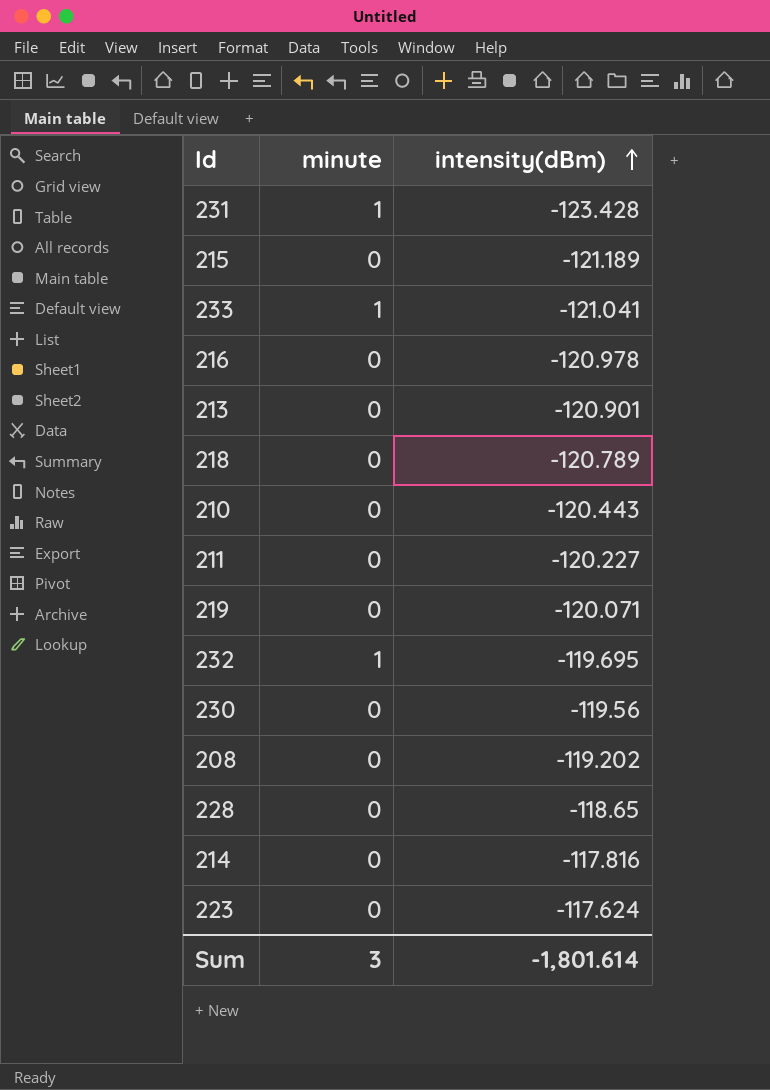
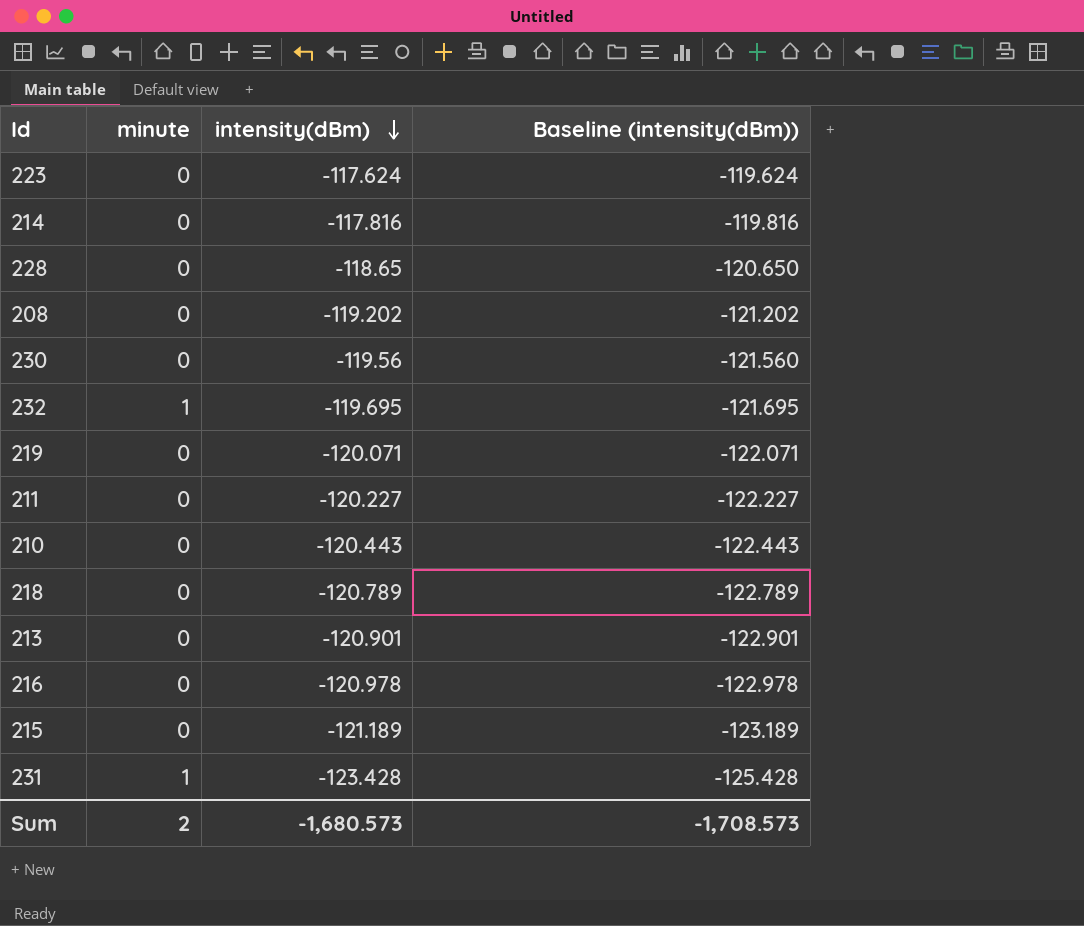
row order: intensity(dBm) ascending -> intensity(dBm) descending
column Baseline (intensity(dBm)) | formula: none -> [intensity(dBm)] - 2
row 233: 1 | -121.041 -> none
Sum | minute: 3 -> 2
Sum | intensity(dBm): -1,801.614 -> -1,680.573

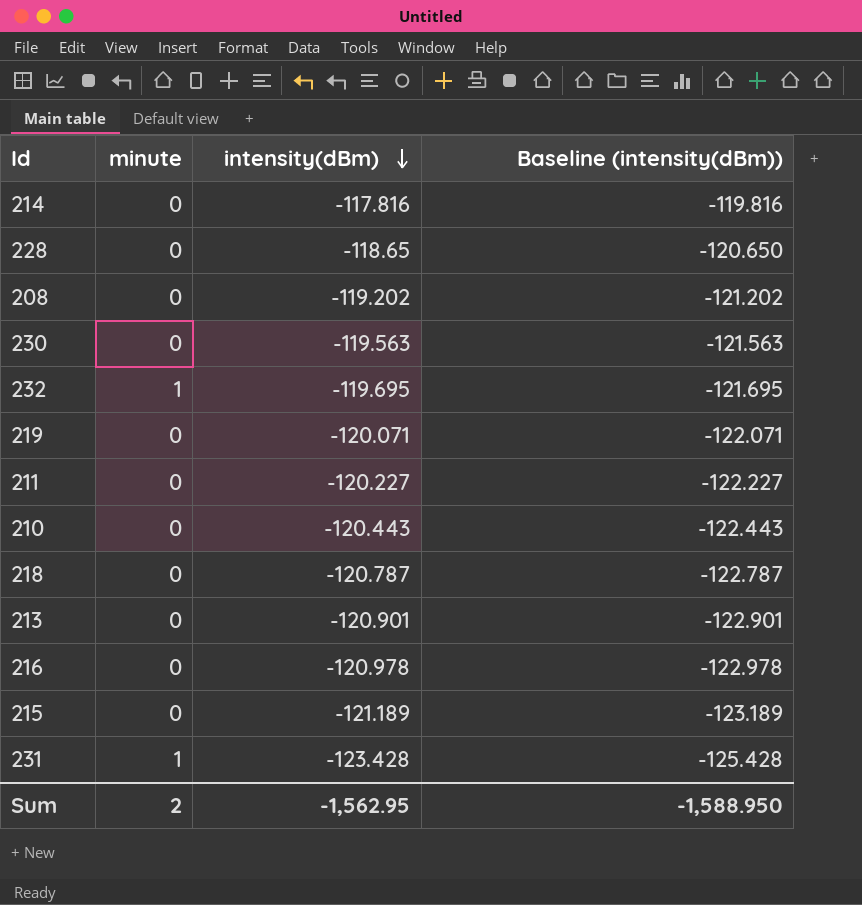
row 223: 0 | -117.624 | -119.624 -> none
230 | intensity(dBm): -119.56 -> -119.563
230 | Baseline (intensity(dBm)): -121.560 -> -121.563
218 | intensity(dBm): -120.789 -> -120.787
218 | Baseline (intensity(dBm)): -122.789 -> -122.787
Sum | intensity(dBm): -1,680.573 -> -1,562.95
Sum | Baseline (intensity(dBm)): -1,708.573 -> -1,588.950

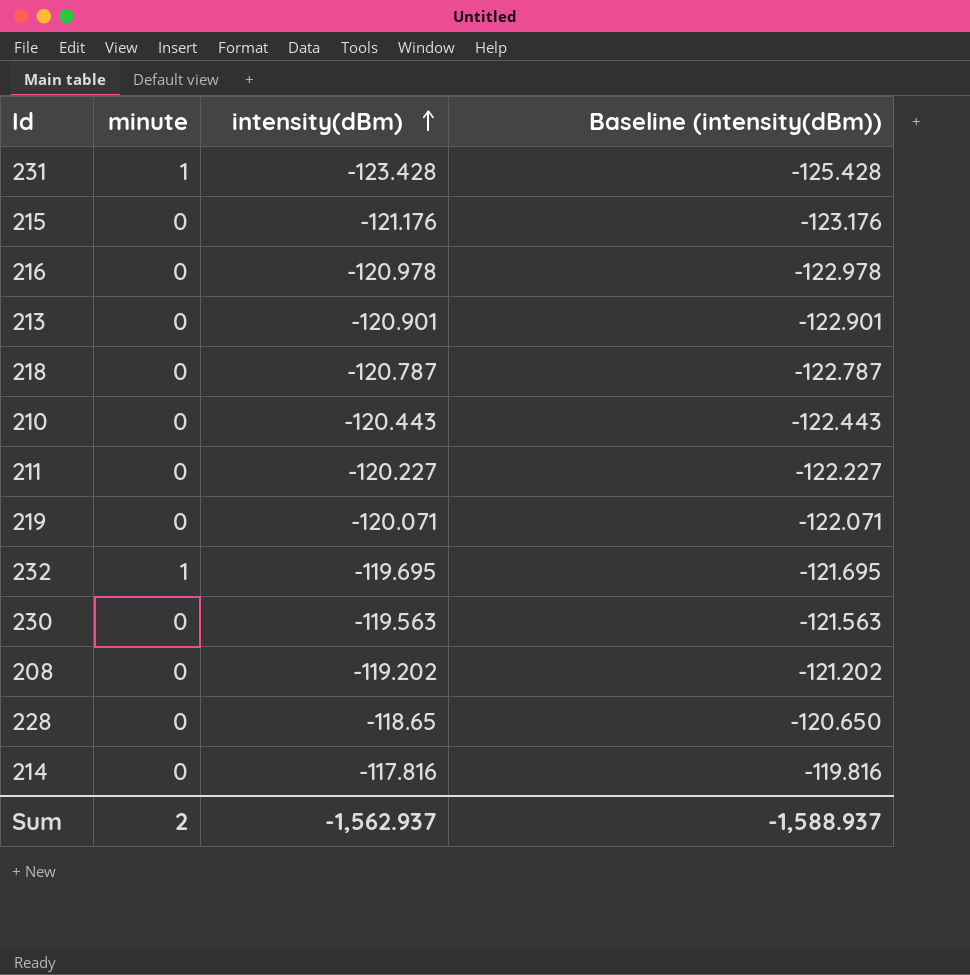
row order: intensity(dBm) descending -> intensity(dBm) ascending
215 | intensity(dBm): -121.189 -> -121.176
215 | Baseline (intensity(dBm)): -123.189 -> -123.176
Sum | intensity(dBm): -1,562.95 -> -1,562.937
Sum | Baseline (intensity(dBm)): -1,588.950 -> -1,588.937

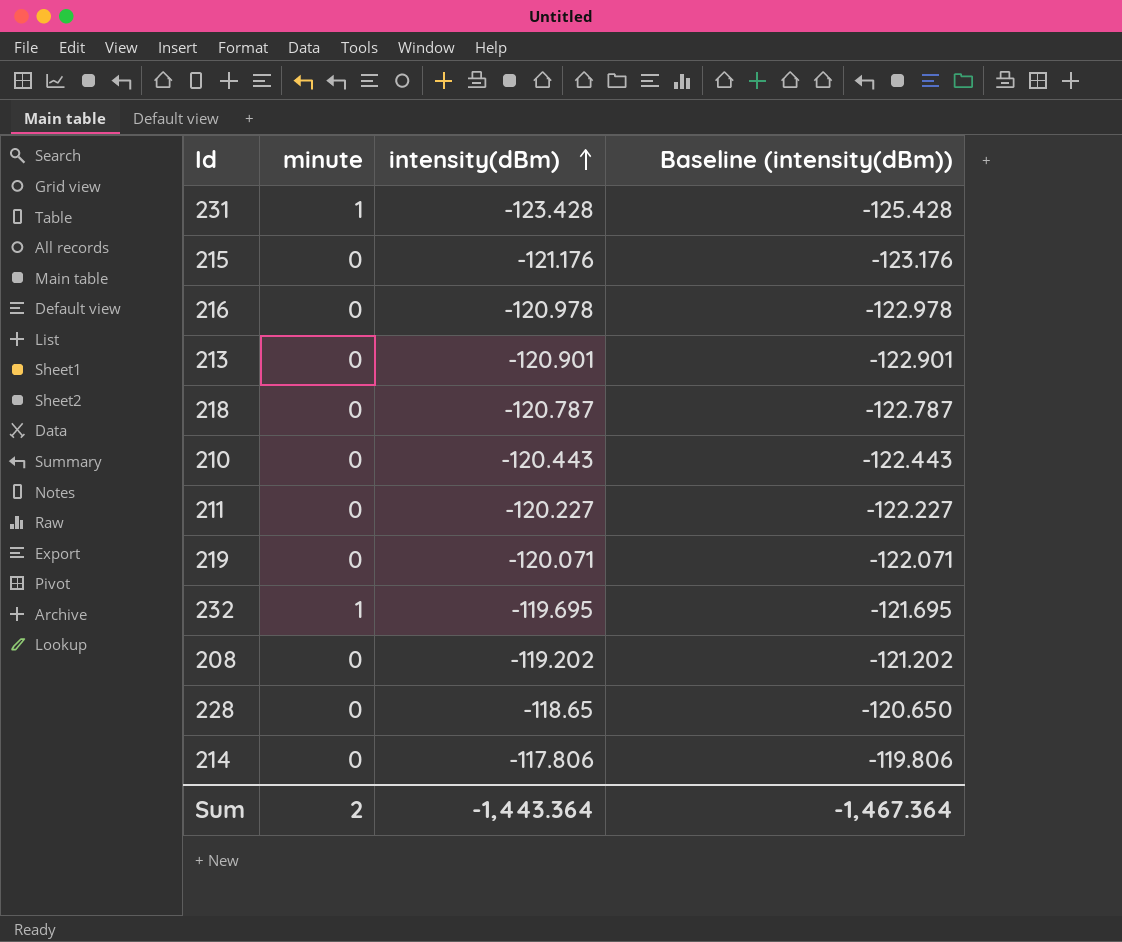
row 230: 0 | -119.563 | -121.563 -> none
214 | intensity(dBm): -117.816 -> -117.806
214 | Baseline (intensity(dBm)): -119.816 -> -119.806
Sum | intensity(dBm): -1,562.937 -> -1,443.364
Sum | Baseline (intensity(dBm)): -1,588.937 -> -1,467.364

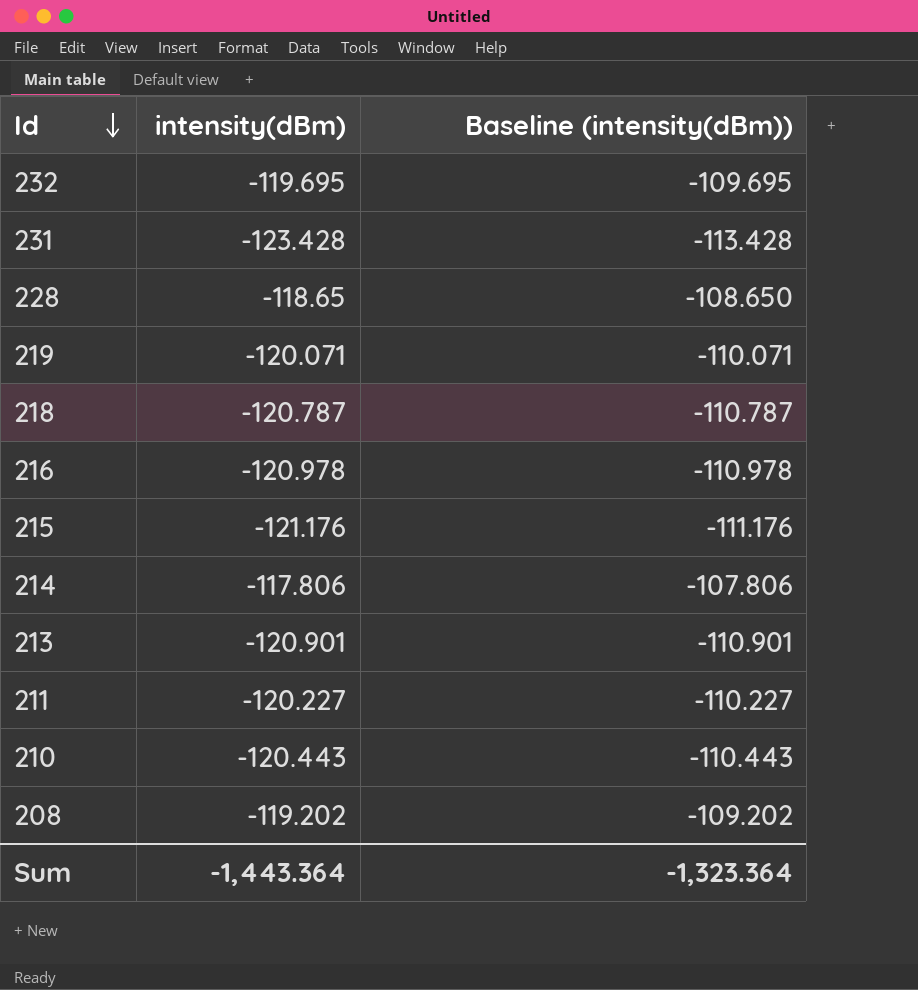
row order: intensity(dBm) ascending -> Id descending
column minute | position: 2 -> none
column Baseline (intensity(dBm)) | formula: [intensity(dBm)] - 2 -> [intensity(dBm)] + 10
Sum | Baseline (intensity(dBm)): -1,467.364 -> -1,323.364

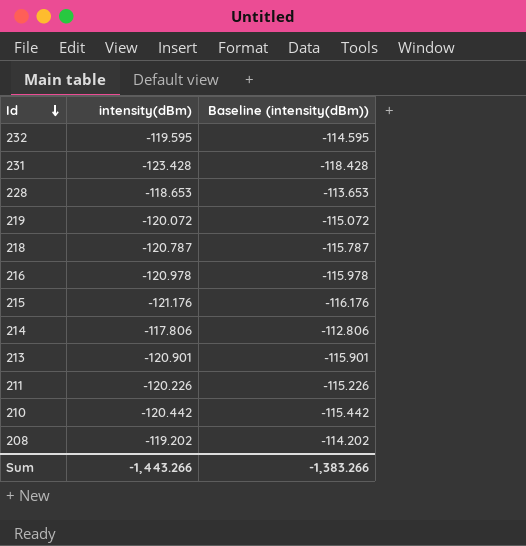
column Baseline (intensity(dBm)) | formula: [intensity(dBm)] + 10 -> [intensity(dBm)] + 5
232 | intensity(dBm): -119.695 -> -119.595
228 | intensity(dBm): -118.65 -> -118.653
219 | intensity(dBm): -120.071 -> -120.072
211 | intensity(dBm): -120.227 -> -120.226
210 | intensity(dBm): -120.443 -> -120.442
Sum | intensity(dBm): -1,443.364 -> -1,443.266
Sum | Baseline (intensity(dBm)): -1,323.364 -> -1,383.266

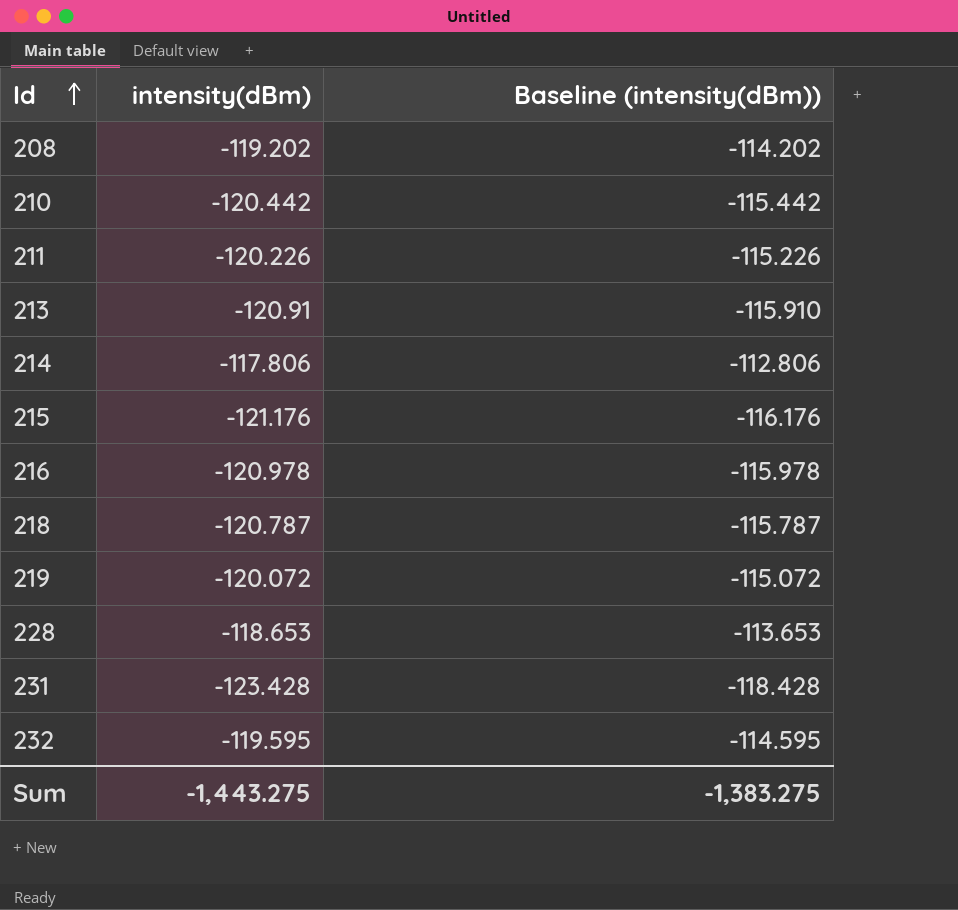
row order: Id descending -> Id ascending
213 | intensity(dBm): -120.901 -> -120.91
213 | Baseline (intensity(dBm)): -115.901 -> -115.910
Sum | intensity(dBm): -1,443.266 -> -1,443.275
Sum | Baseline (intensity(dBm)): -1,383.266 -> -1,383.275

